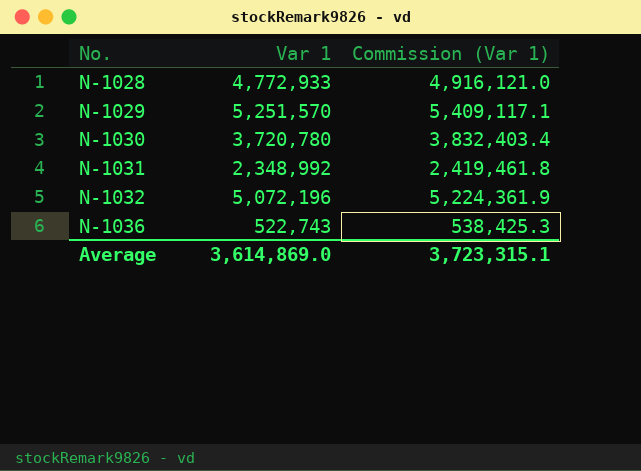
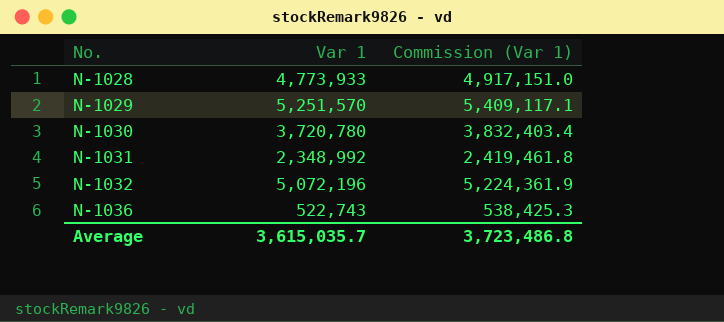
N-1028 | Var 1: 4,772,933 -> 4,773,933
N-1028 | Commission (Var 1): 4,916,121.0 -> 4,917,151.0
Average | Var 1: 3,614,869.0 -> 3,615,035.7
Average | Commission (Var 1): 3,723,315.1 -> 3,723,486.8

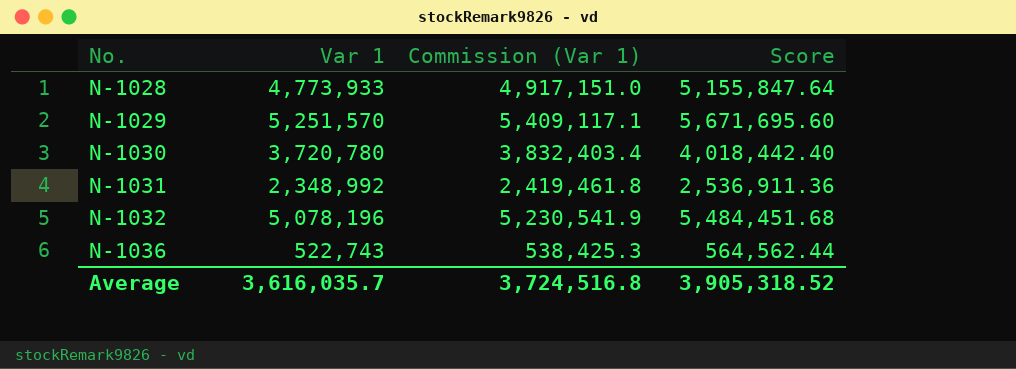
column Score | formula: none -> [Var 1] * 1.08
N-1032 | Var 1: 5,072,196 -> 5,078,196
N-1032 | Commission (Var 1): 5,224,361.9 -> 5,230,541.9
Average | Var 1: 3,615,035.7 -> 3,616,035.7
Average | Commission (Var 1): 3,723,486.8 -> 3,724,516.8

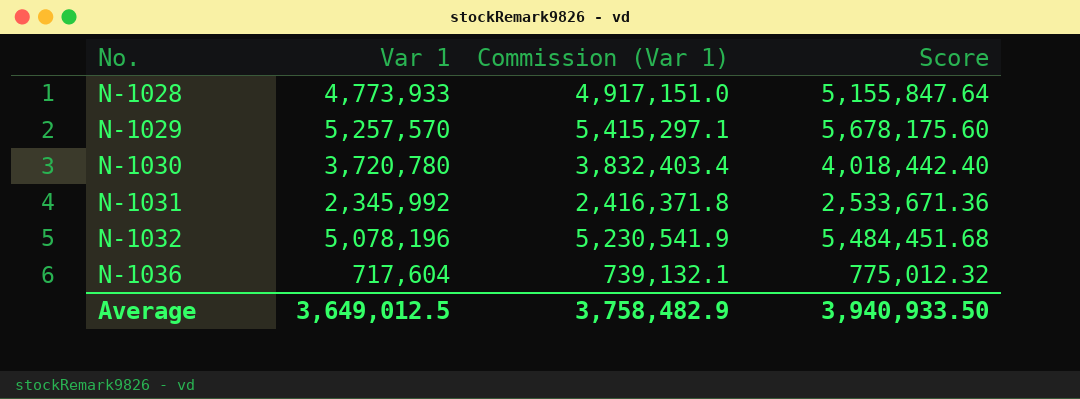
N-1029 | Var 1: 5,251,570 -> 5,257,570
N-1029 | Commission (Var 1): 5,409,117.1 -> 5,415,297.1
N-1029 | Score: 5,671,695.60 -> 5,678,175.60
N-1031 | Var 1: 2,348,992 -> 2,345,992
N-1031 | Commission (Var 1): 2,419,461.8 -> 2,416,371.8
N-1031 | Score: 2,536,911.36 -> 2,533,671.36
N-1036 | Var 1: 522,743 -> 717,604
N-1036 | Commission (Var 1): 538,425.3 -> 739,132.1
N-1036 | Score: 564,562.44 -> 775,012.32
Average | Var 1: 3,616,035.7 -> 3,649,012.5
Average | Commission (Var 1): 3,724,516.8 -> 3,758,482.9
Average | Score: 3,905,318.52 -> 3,940,933.50

